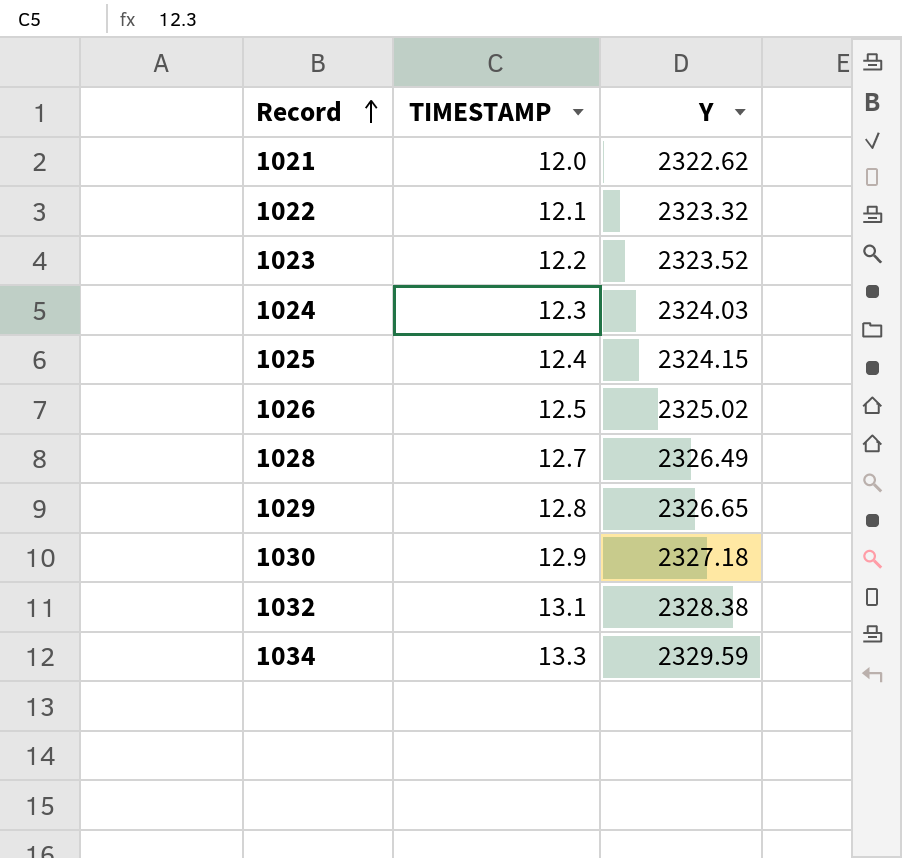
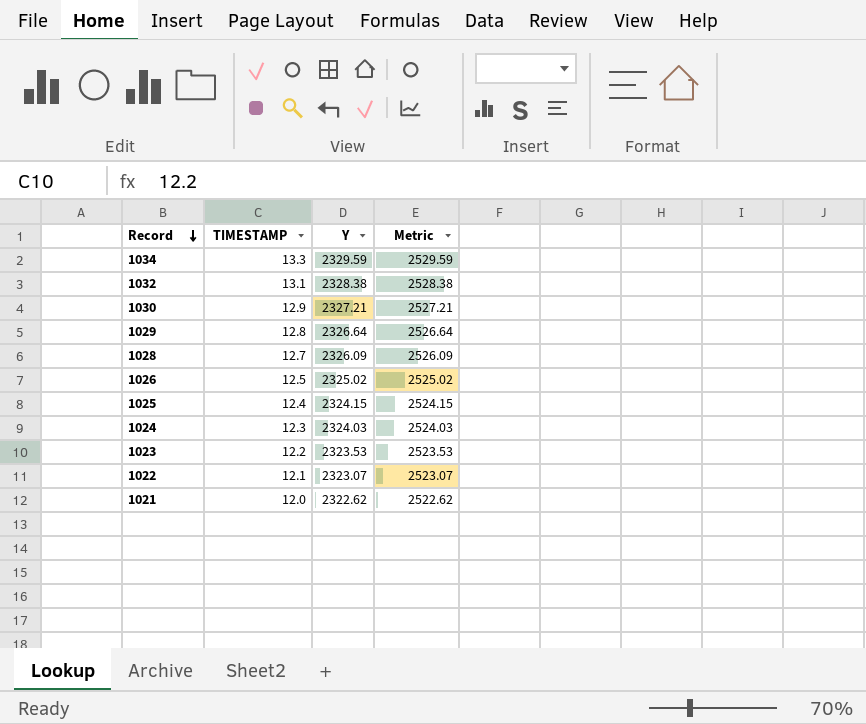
row order: Record ascending -> Record descending
column Metric | formula: none -> [Y] + 200
1030 | Y: 2327.18 -> 2327.21
1029 | Y: 2326.65 -> 2326.64
1028 | Y: 2326.49 -> 2326.09
1023 | Y: 2323.52 -> 2323.53
1022 | Y: 2323.32 -> 2323.07

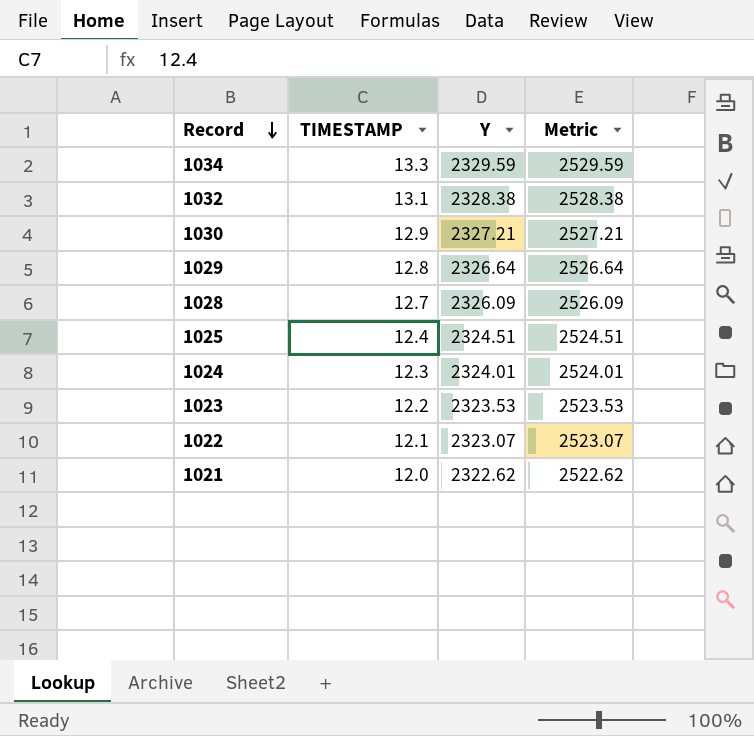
row 1026: 12.5 | 2325.02 | 2525.02 -> none
1025 | Y: 2324.15 -> 2324.51
1025 | Metric: 2524.15 -> 2524.51
1024 | Y: 2324.03 -> 2324.01
1024 | Metric: 2524.03 -> 2524.01

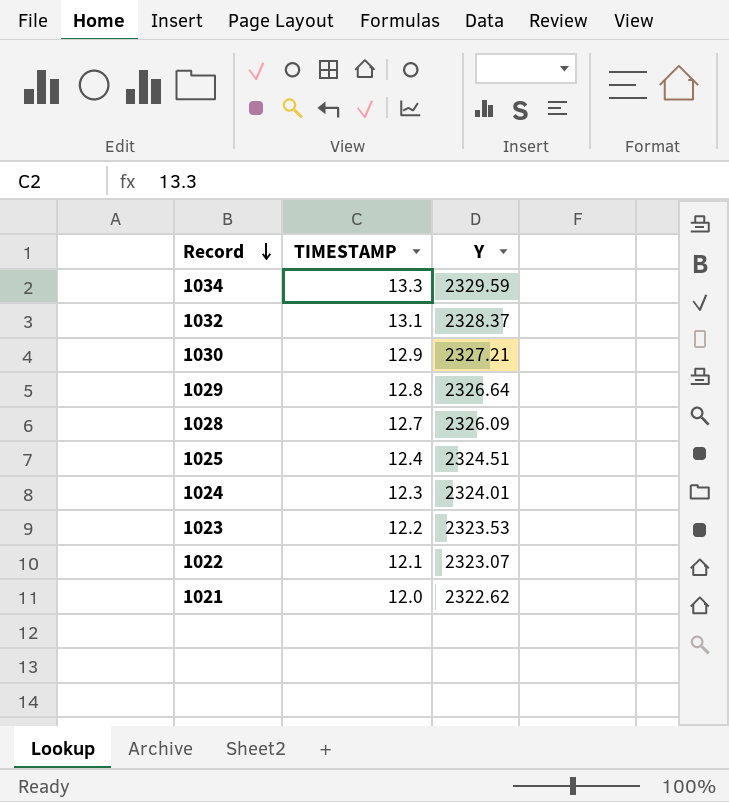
column Metric | formula: [Y] + 200 -> none
1032 | Y: 2328.38 -> 2328.37

